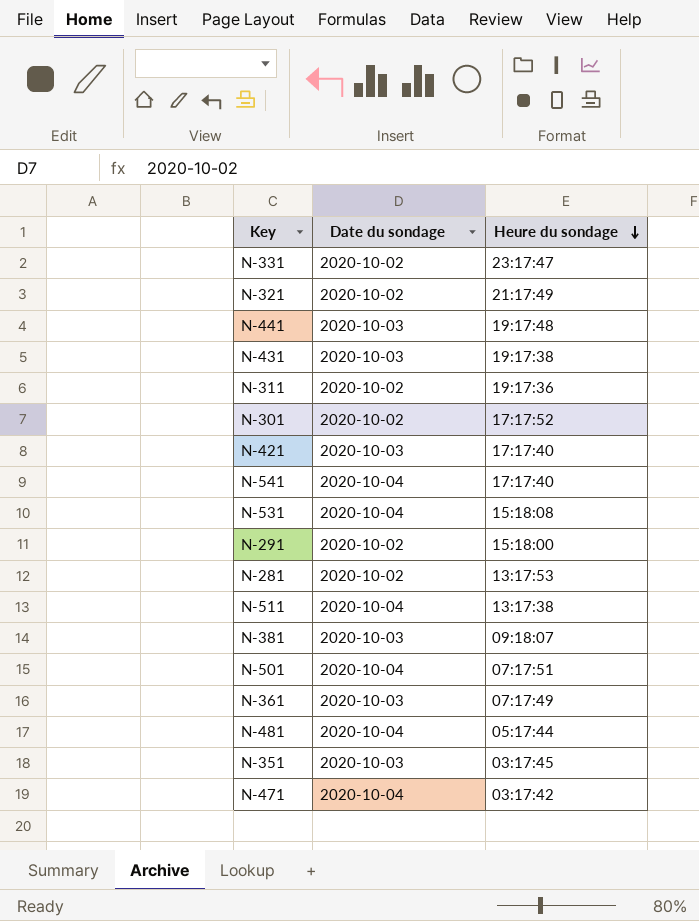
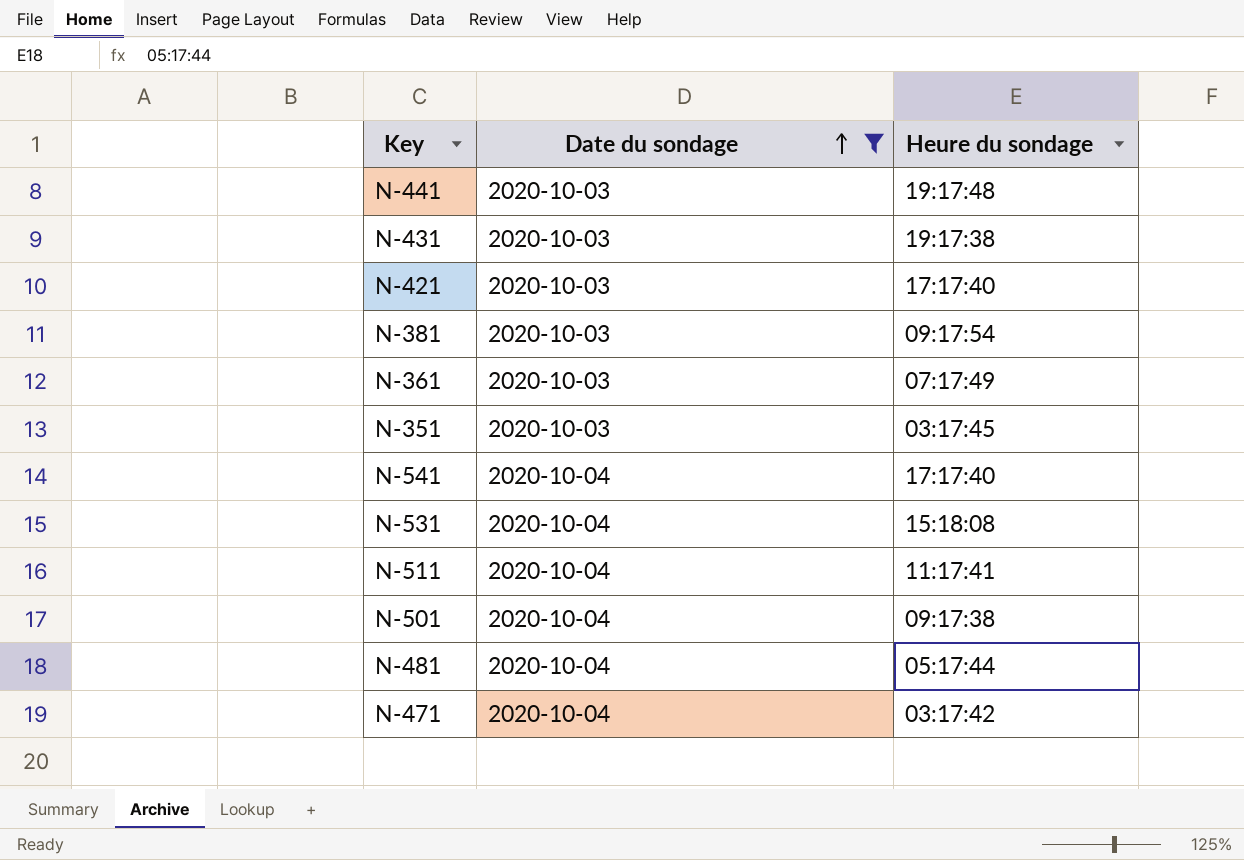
filter: none -> Date du sondage != 2020-10-02
row order: Heure du sondage descending -> Date du sondage ascending
N-381 | Heure du sondage: 09:18:07 -> 09:17:54
N-511 | Heure du sondage: 13:17:38 -> 11:17:41
N-501 | Heure du sondage: 07:17:51 -> 09:17:38

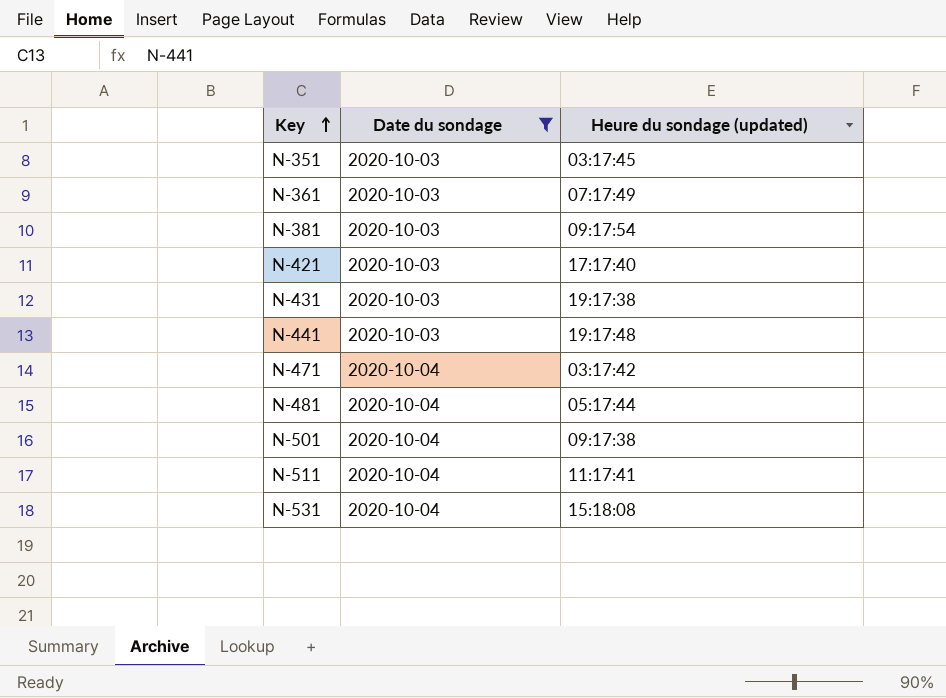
row order: Date du sondage ascending -> Key ascending
column name: Heure du sondage -> Heure du sondage (updated)
row N-541: 2020-10-04 | 17:17:40 -> none

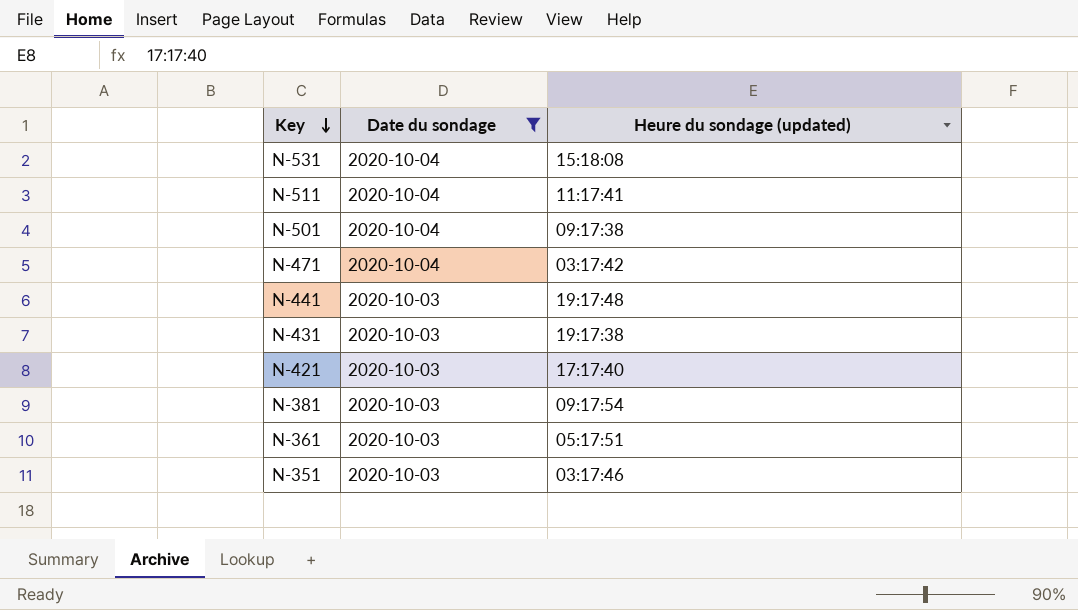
row order: Key ascending -> Key descending
row N-481: 2020-10-04 | 05:17:44 -> none
N-361 | Heure du sondage (updated): 07:17:49 -> 05:17:51
N-351 | Heure du sondage (updated): 03:17:45 -> 03:17:46

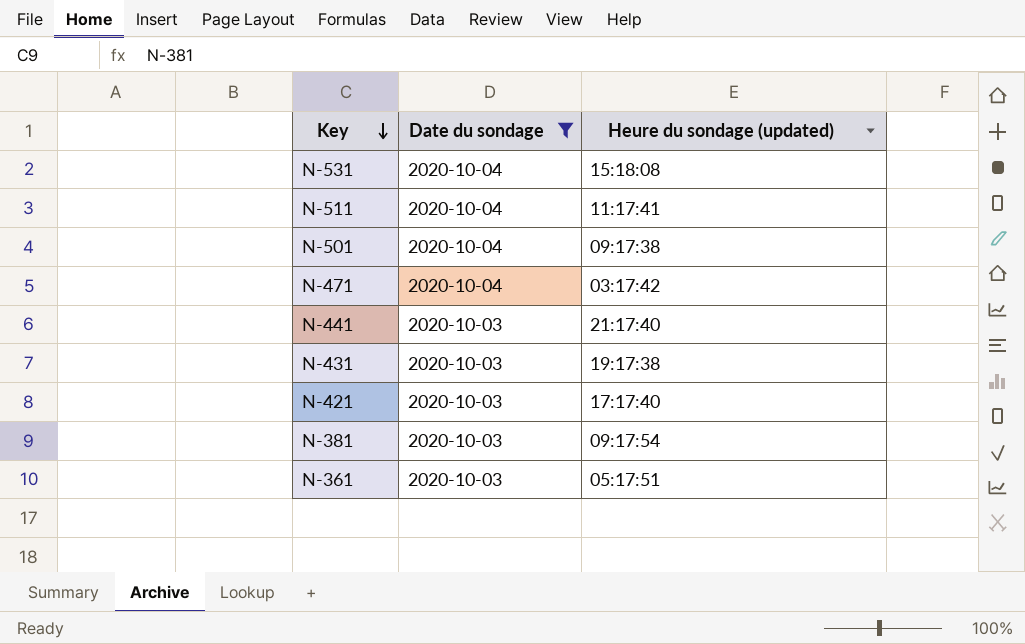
row N-351: 2020-10-03 | 03:17:46 -> none
N-441 | Heure du sondage (updated): 19:17:48 -> 21:17:40

